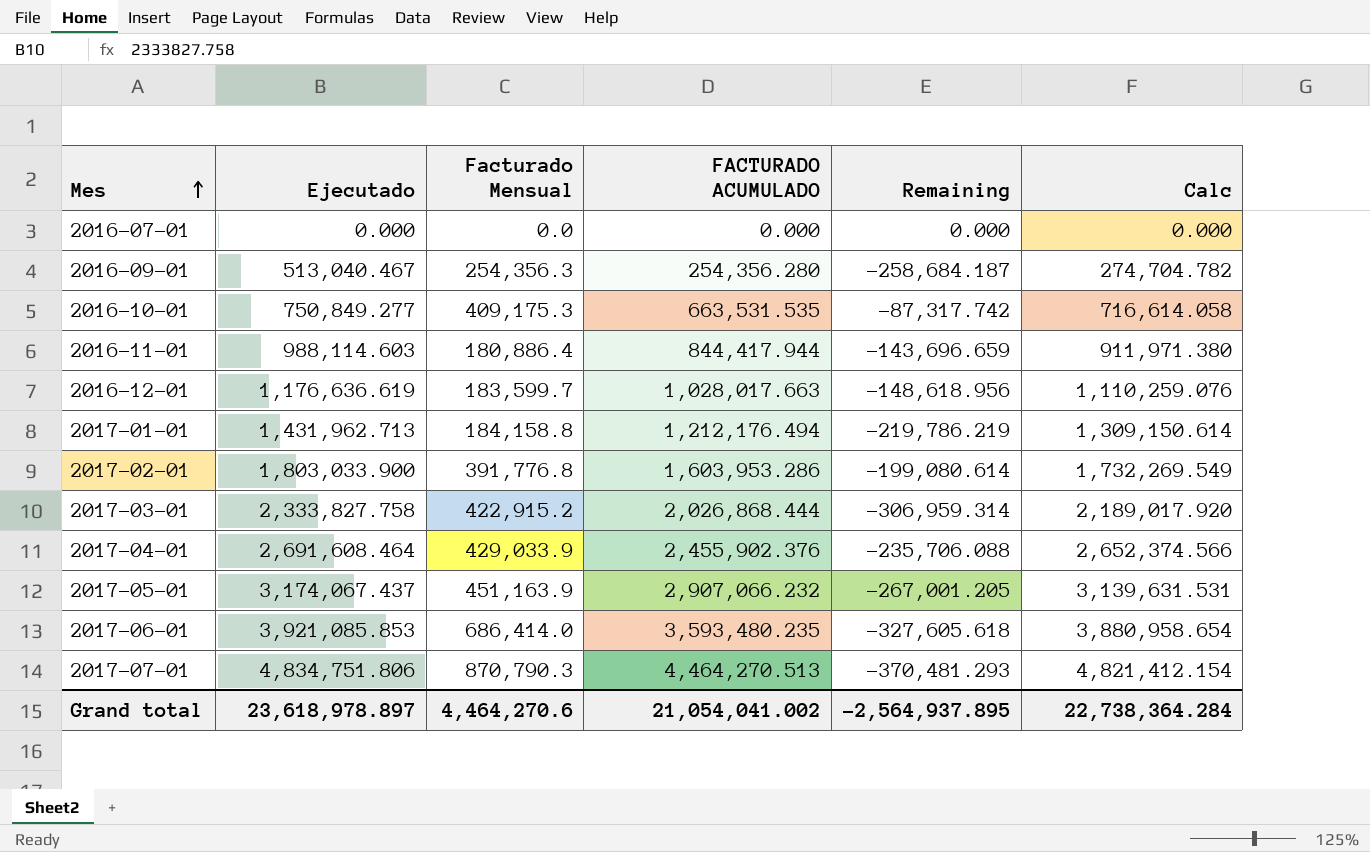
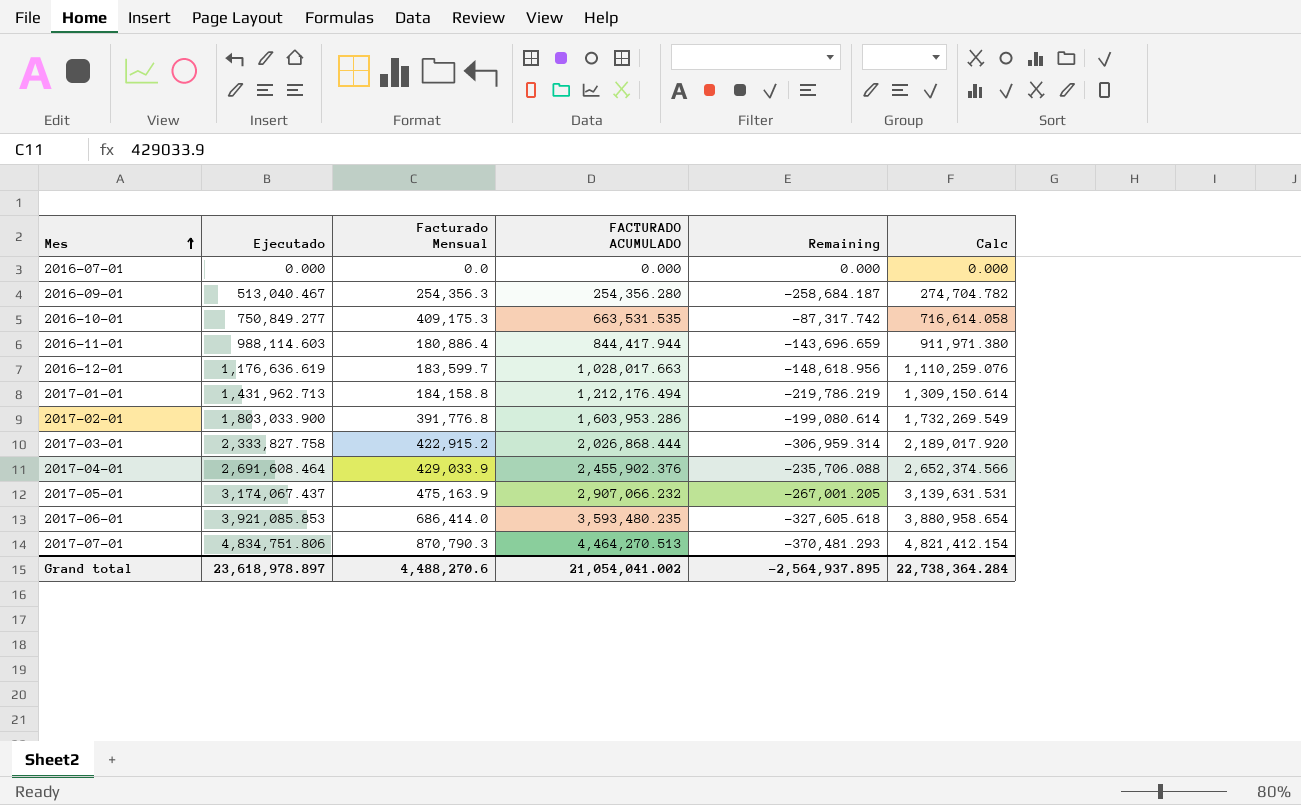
2017-05-01 | Facturado Mensual: 451,163.9 -> 475,163.9
Grand total | Facturado Mensual: 4,464,270.6 -> 4,488,270.6

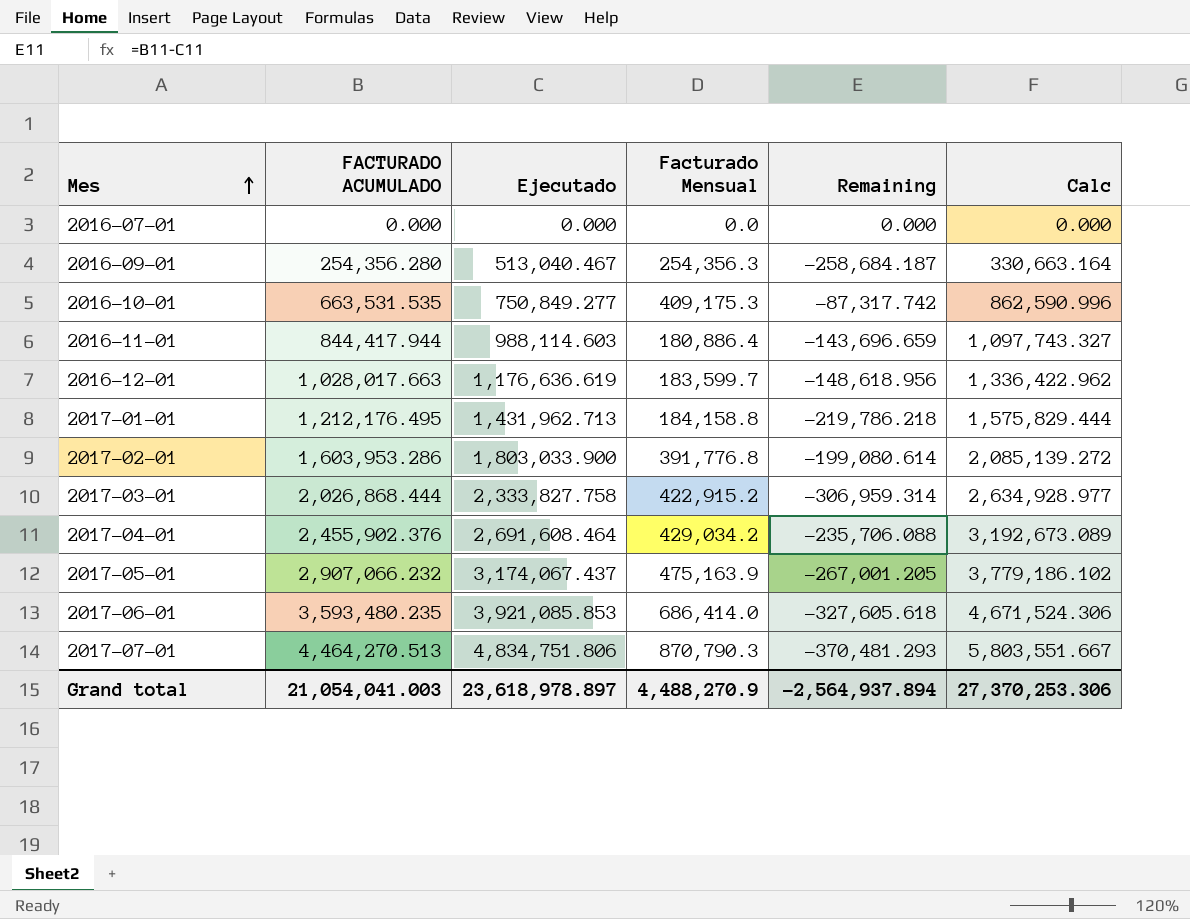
column FACTURADO ACUMULADO | position: 4 -> 2
column Calc | formula: [FACTURADO ACUMULADO] * 1.08 -> [FACTURADO ACUMULADO] * 1.3
2017-01-01 | FACTURADO ACUMULADO: 1,212,176.494 -> 1,212,176.495
2017-01-01 | Remaining: -219,786.219 -> -219,786.218
2017-04-01 | Facturado Mensual: 429,033.9 -> 429,034.2
Grand total | FACTURADO ACUMULADO: 21,054,041.002 -> 21,054,041.003
Grand total | Facturado Mensual: 4,488,270.6 -> 4,488,270.9
Grand total | Remaining: -2,564,937.895 -> -2,564,937.894
Grand total | Calc: 22,738,364.284 -> 27,370,253.306

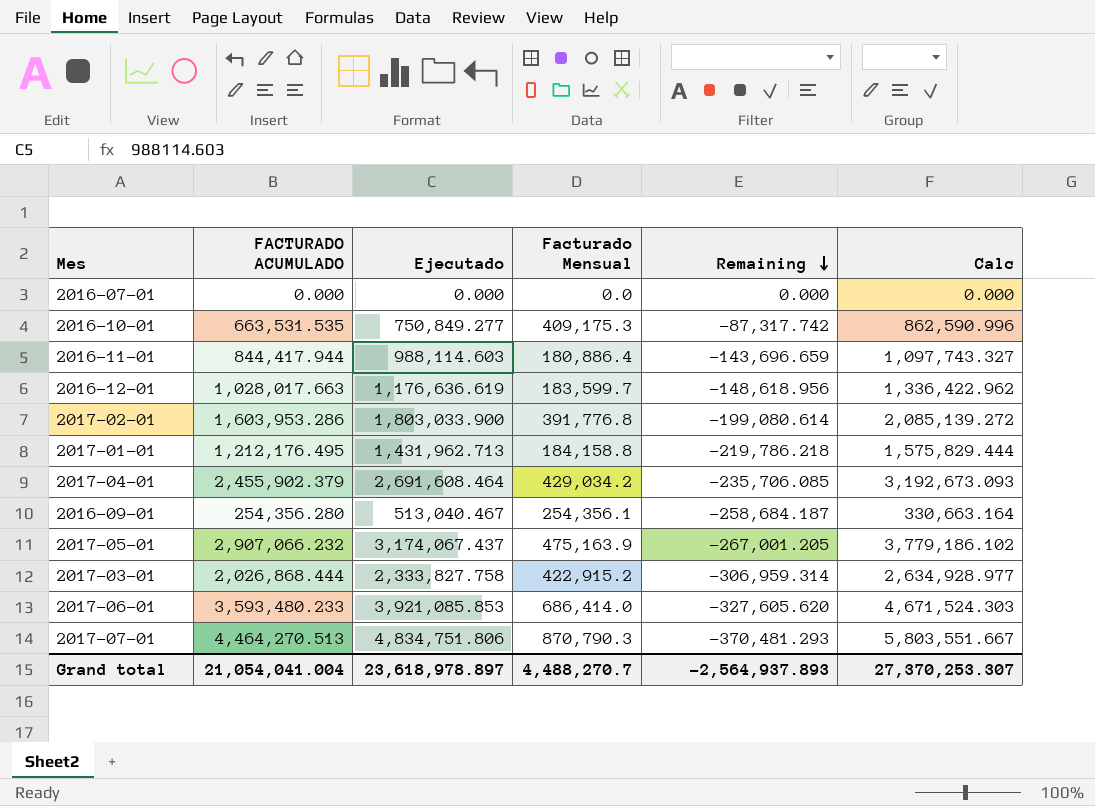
row order: Mes ascending -> Remaining descending
2017-04-01 | FACTURADO ACUMULADO: 2,455,902.376 -> 2,455,902.379
2017-04-01 | Remaining: -235,706.088 -> -235,706.085
2017-04-01 | Calc: 3,192,673.089 -> 3,192,673.093
2016-09-01 | Facturado Mensual: 254,356.3 -> 254,356.1
2017-06-01 | FACTURADO ACUMULADO: 3,593,480.235 -> 3,593,480.233
2017-06-01 | Remaining: -327,605.618 -> -327,605.620
2017-06-01 | Calc: 4,671,524.306 -> 4,671,524.303
Grand total | FACTURADO ACUMULADO: 21,054,041.003 -> 21,054,041.004
Grand total | Facturado Mensual: 4,488,270.9 -> 4,488,270.7
Grand total | Remaining: -2,564,937.894 -> -2,564,937.893
Grand total | Calc: 27,370,253.306 -> 27,370,253.307

